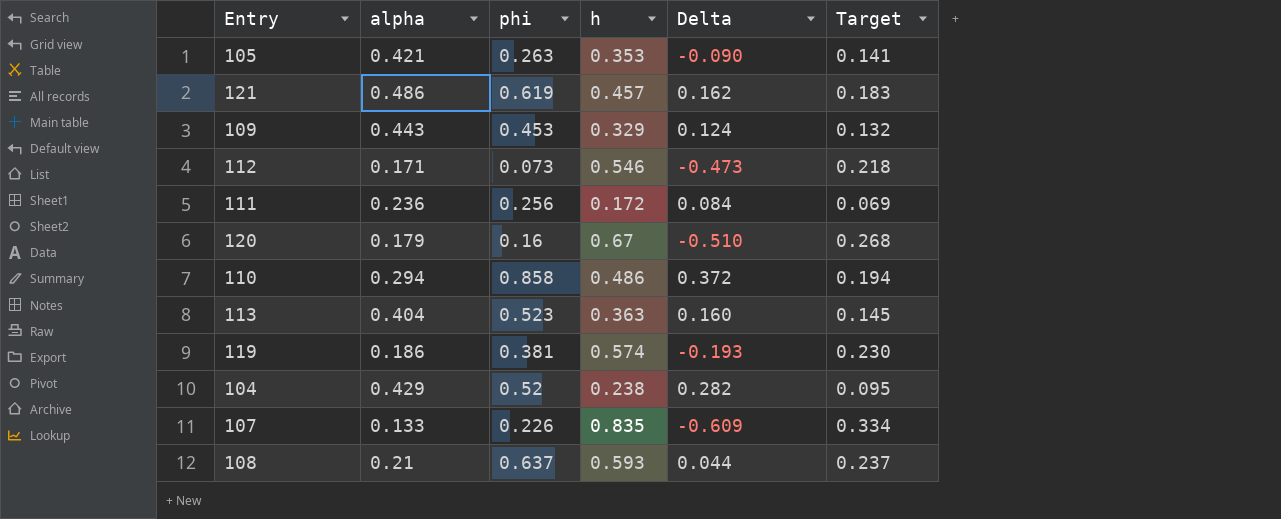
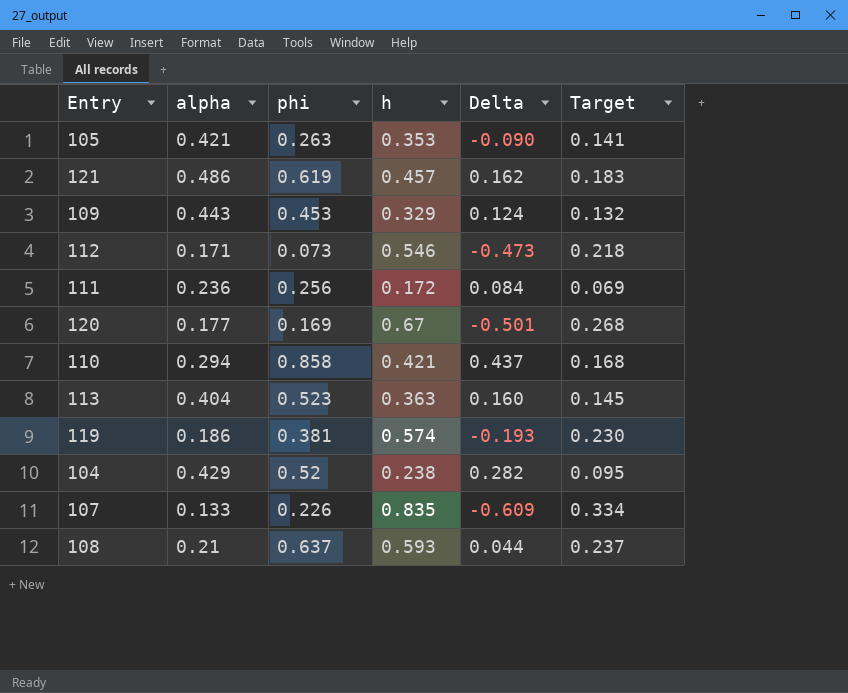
120 | alpha: 0.179 -> 0.177
120 | phi: 0.16 -> 0.169
120 | Delta: -0.510 -> -0.501
110 | h: 0.486 -> 0.421
110 | Delta: 0.372 -> 0.437
110 | Target: 0.194 -> 0.168

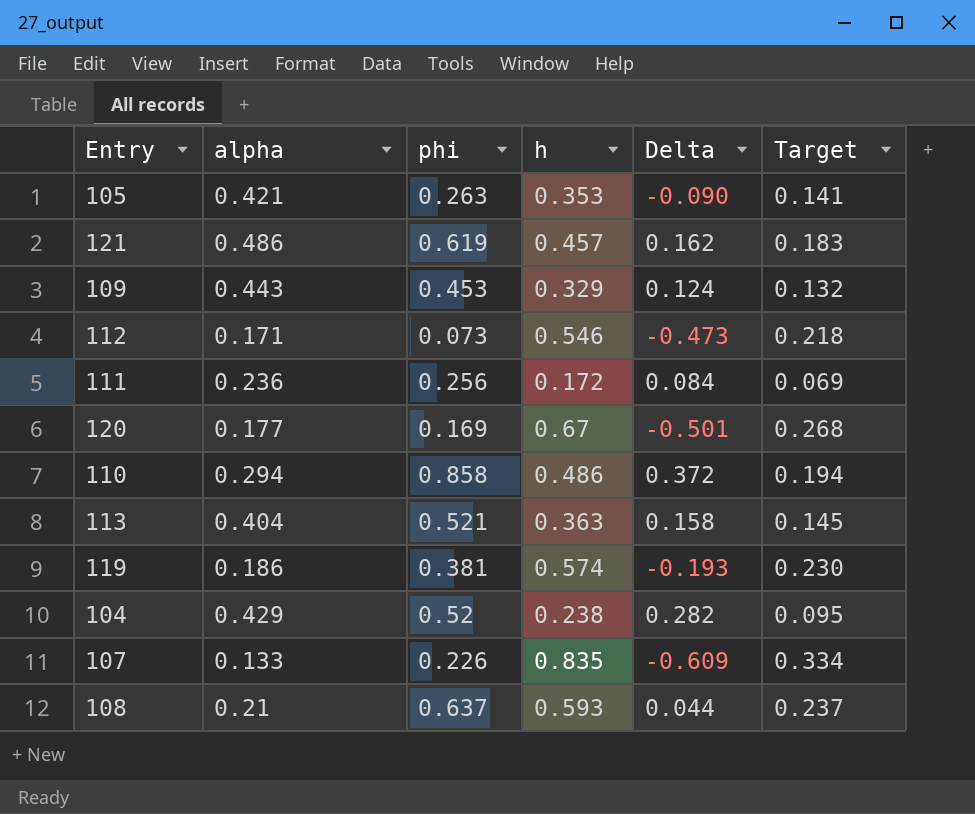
110 | h: 0.421 -> 0.486
110 | Delta: 0.437 -> 0.372
110 | Target: 0.168 -> 0.194
113 | phi: 0.523 -> 0.521
113 | Delta: 0.160 -> 0.158

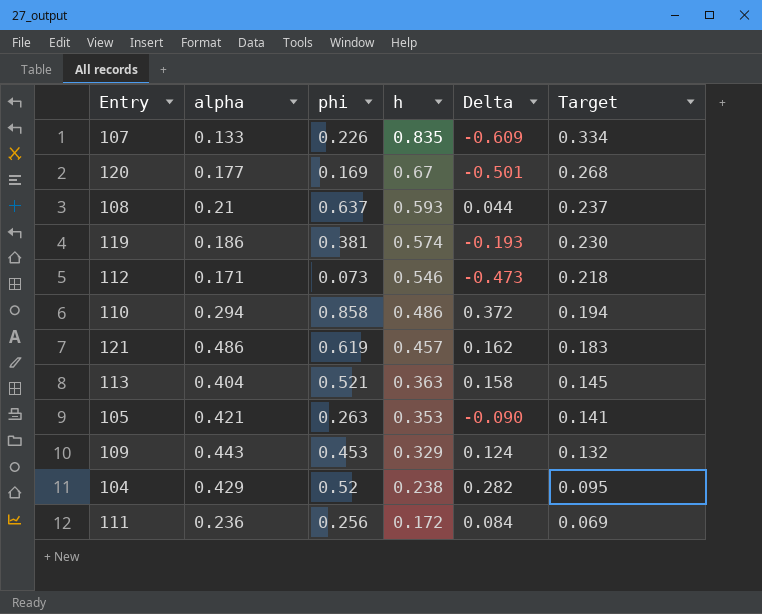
row order: none -> h descending

